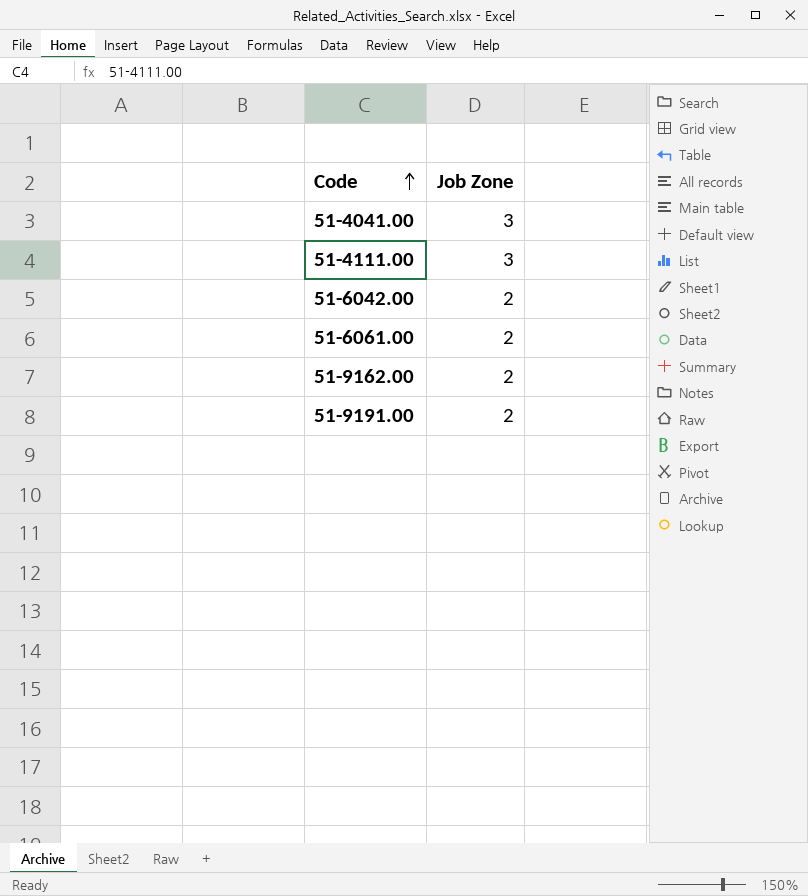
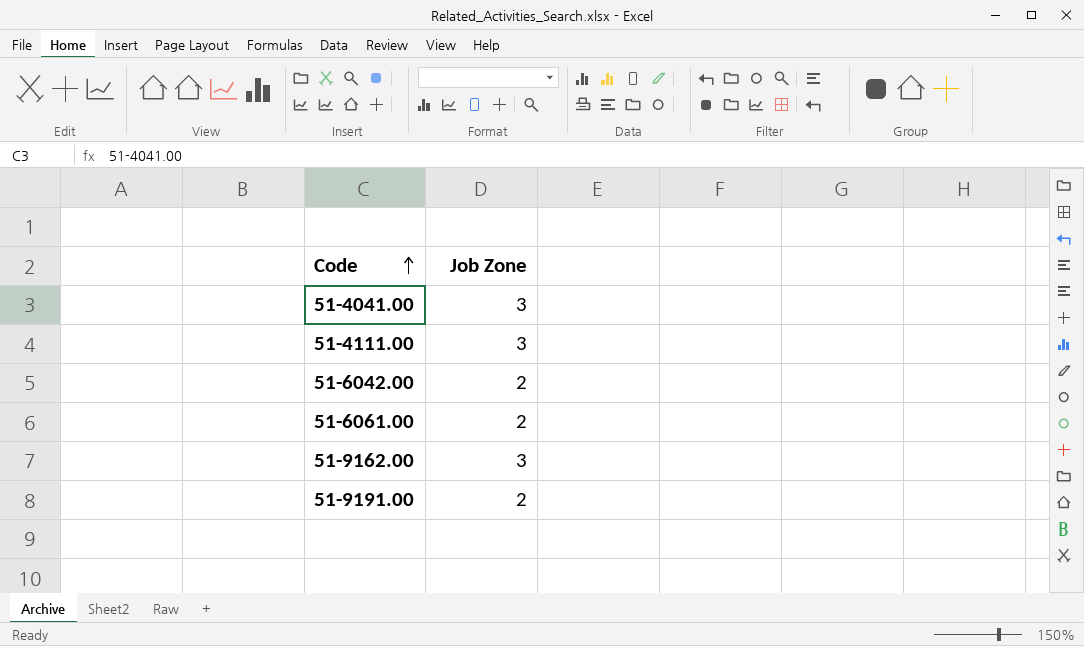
51-9162.00 | Job Zone: 2 -> 3

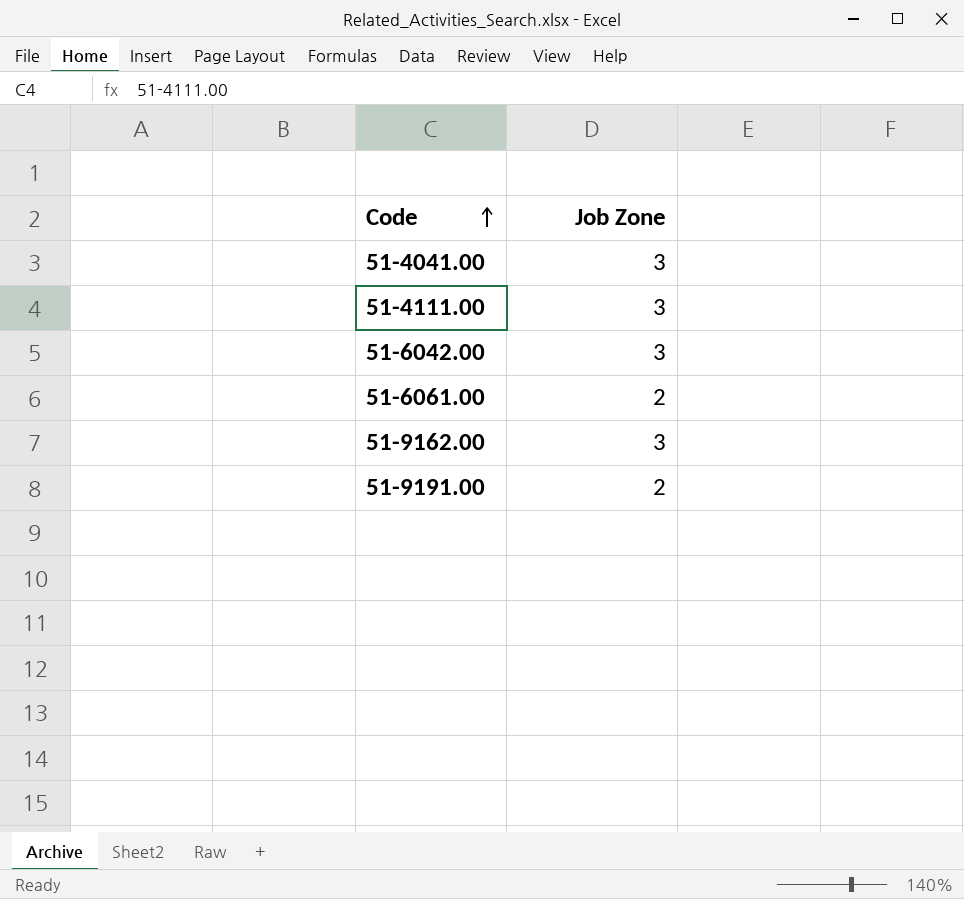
51-6042.00 | Job Zone: 2 -> 3

